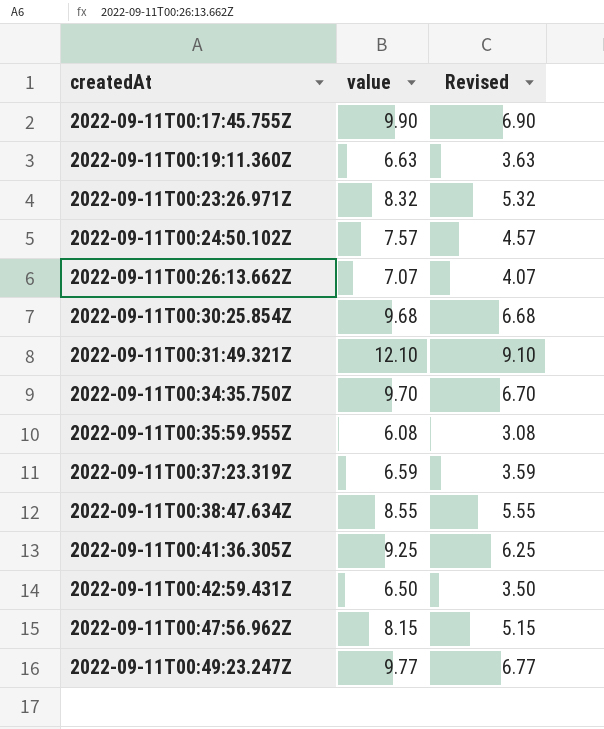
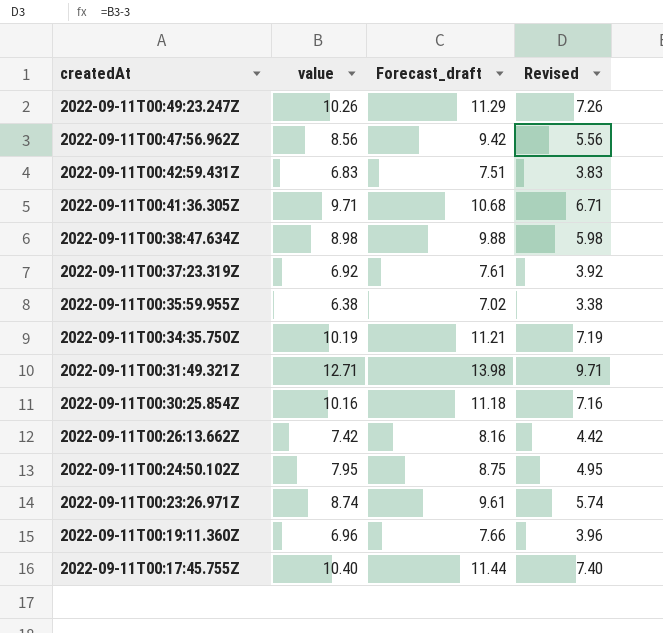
row order: createdAt ascending -> createdAt descending
column Forecast_draft | formula: none -> [value] * 1.1
2022-09-11T00:49:23.247Z | value: 9.77 -> 10.26
2022-09-11T00:49:23.247Z | Revised: 6.77 -> 7.26
2022-09-11T00:47:56.962Z | value: 8.15 -> 8.56
2022-09-11T00:47:56.962Z | Revised: 5.15 -> 5.56
2022-09-11T00:42:59.431Z | value: 6.50 -> 6.83
2022-09-11T00:42:59.431Z | Revised: 3.50 -> 3.83
2022-09-11T00:41:36.305Z | value: 9.25 -> 9.71
2022-09-11T00:41:36.305Z | Revised: 6.25 -> 6.71
2022-09-11T00:38:47.634Z | value: 8.55 -> 8.98
2022-09-11T00:38:47.634Z | Revised: 5.55 -> 5.98
2022-09-11T00:37:23.319Z | value: 6.59 -> 6.92
2022-09-11T00:37:23.319Z | Revised: 3.59 -> 3.92
2022-09-11T00:35:59.955Z | value: 6.08 -> 6.38
2022-09-11T00:35:59.955Z | Revised: 3.08 -> 3.38
2022-09-11T00:34:35.750Z | value: 9.70 -> 10.19
2022-09-11T00:34:35.750Z | Revised: 6.70 -> 7.19
2022-09-11T00:31:49.321Z | value: 12.10 -> 12.71
2022-09-11T00:31:49.321Z | Revised: 9.10 -> 9.71
2022-09-11T00:30:25.854Z | value: 9.68 -> 10.16
2022-09-11T00:30:25.854Z | Revised: 6.68 -> 7.16
2022-09-11T00:26:13.662Z | value: 7.07 -> 7.42
2022-09-11T00:26:13.662Z | Revised: 4.07 -> 4.42
2022-09-11T00:24:50.102Z | value: 7.57 -> 7.95
2022-09-11T00:24:50.102Z | Revised: 4.57 -> 4.95
2022-09-11T00:23:26.971Z | value: 8.32 -> 8.74
2022-09-11T00:23:26.971Z | Revised: 5.32 -> 5.74
2022-09-11T00:19:11.360Z | value: 6.63 -> 6.96
2022-09-11T00:19:11.360Z | Revised: 3.63 -> 3.96
2022-09-11T00:17:45.755Z | value: 9.90 -> 10.40
2022-09-11T00:17:45.755Z | Revised: 6.90 -> 7.40

